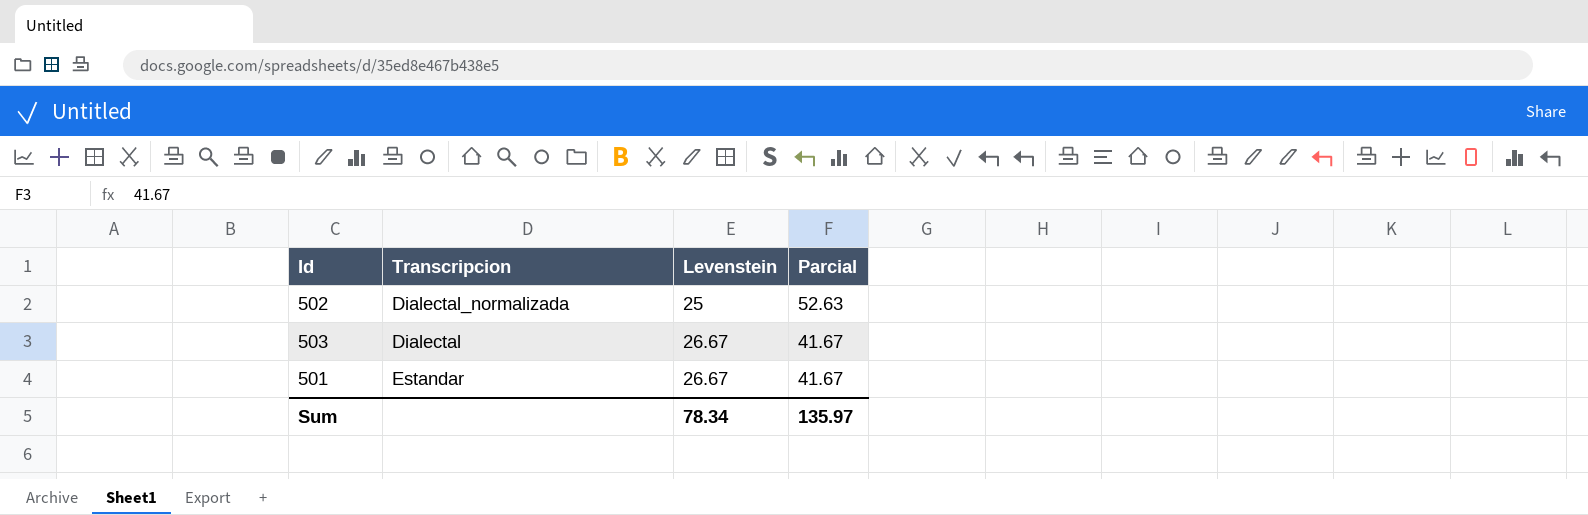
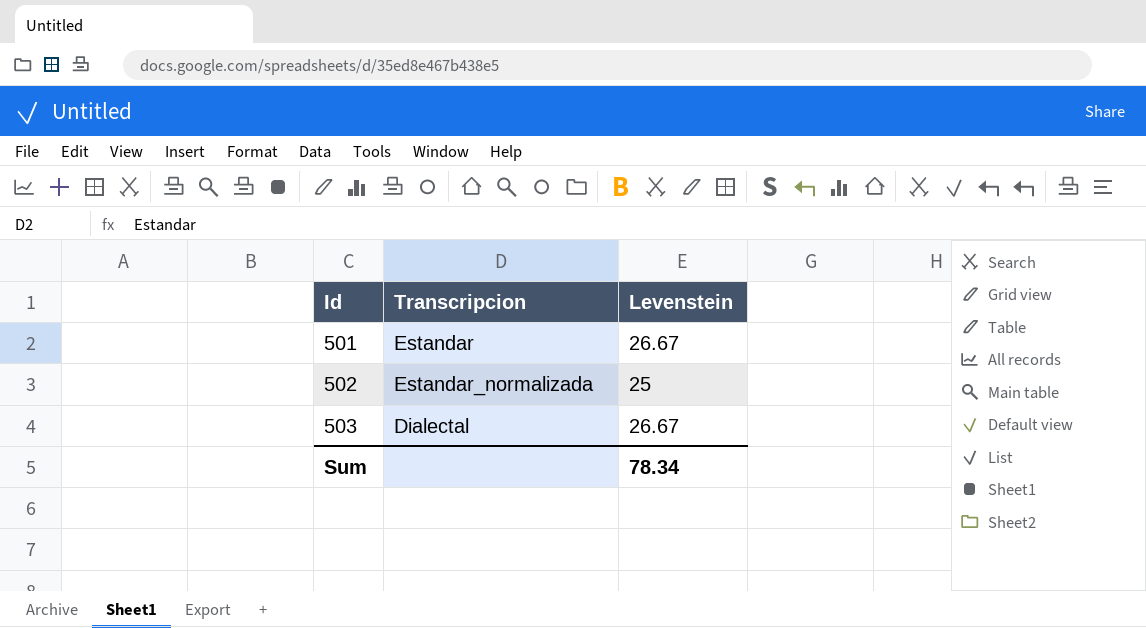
row order: Levenstein ascending -> Id ascending
column Parcial | position: 4 -> none
502 | Transcripcion: Dialectal_normalizada -> Estandar_normalizada

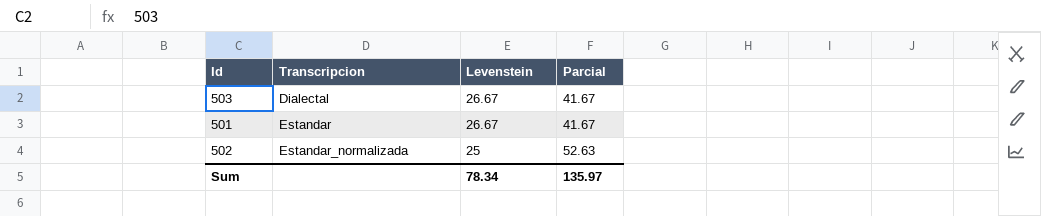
row order: Id ascending -> Transcripcion ascending
column Parcial | position: none -> 4

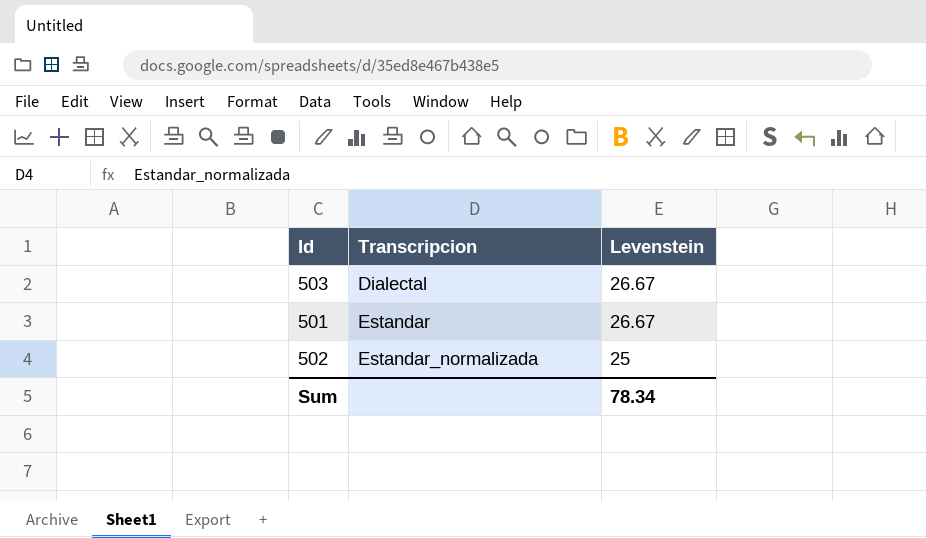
column Parcial | position: 4 -> none

